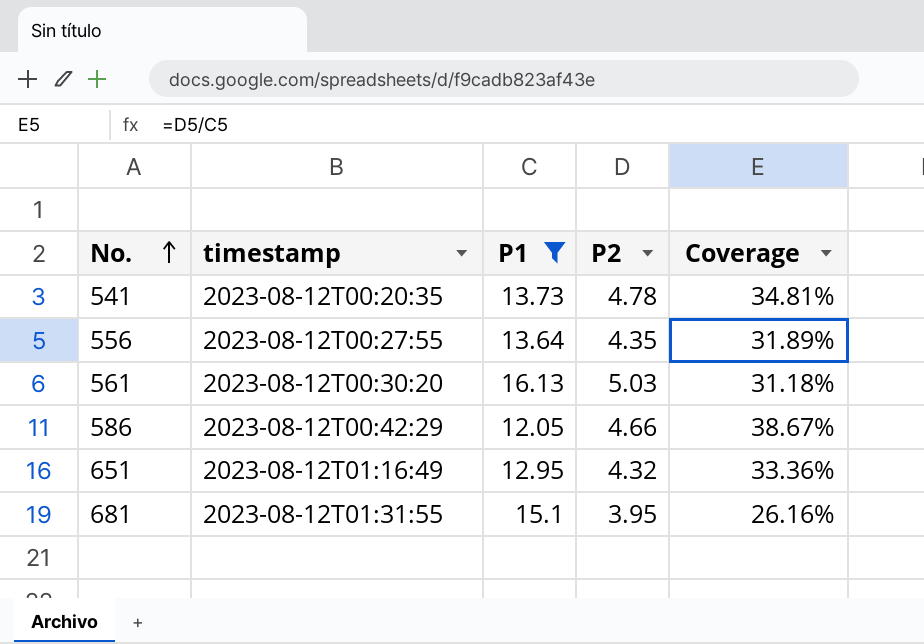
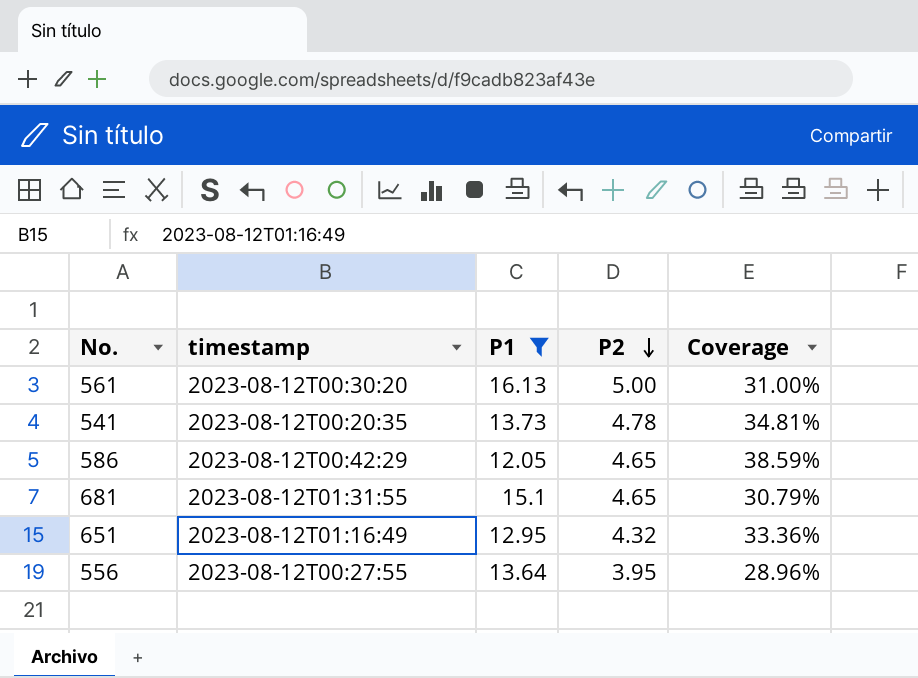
row order: No. ascending -> P2 descending
561 | P2: 5.03 -> 5.00
561 | Coverage: 31.18% -> 31.00%
586 | P2: 4.66 -> 4.65
586 | Coverage: 38.67% -> 38.59%
681 | P2: 3.95 -> 4.65
681 | Coverage: 26.16% -> 30.79%
556 | P2: 4.35 -> 3.95
556 | Coverage: 31.89% -> 28.96%

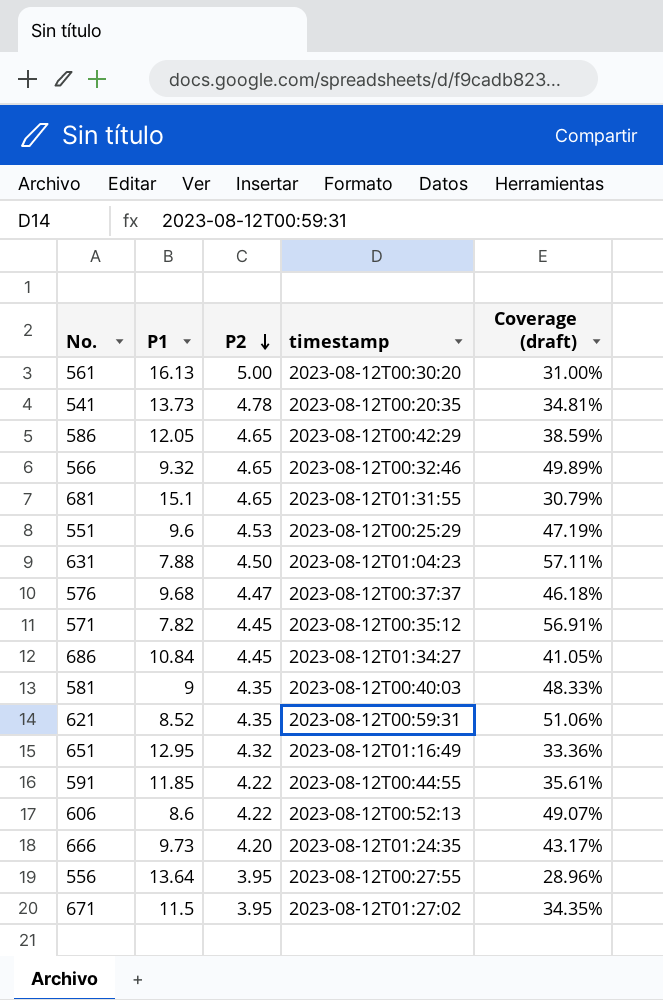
filter: P1 >= 12.05 -> none
column timestamp | position: 2 -> 4
column name: Coverage -> Coverage (draft)

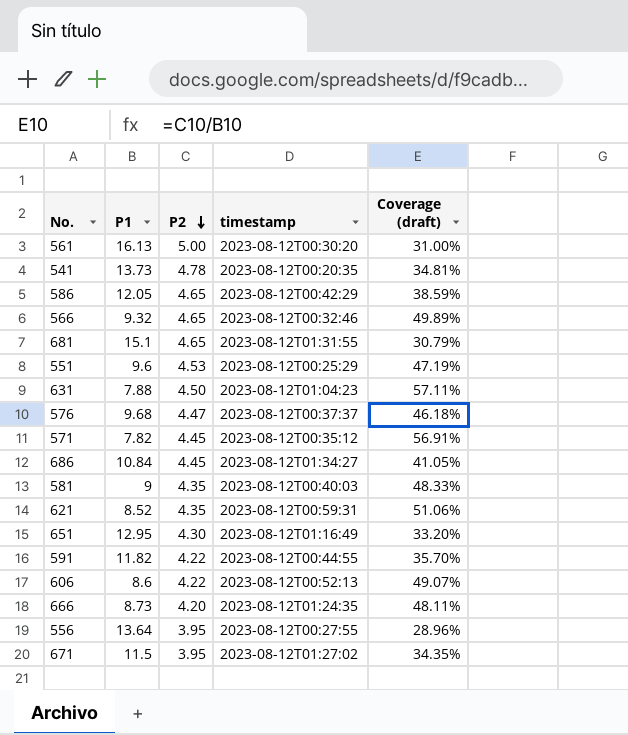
651 | P2: 4.32 -> 4.30
651 | Coverage (draft): 33.36% -> 33.20%
591 | P1: 11.85 -> 11.82
591 | Coverage (draft): 35.61% -> 35.70%
666 | P1: 9.73 -> 8.73
666 | Coverage (draft): 43.17% -> 48.11%

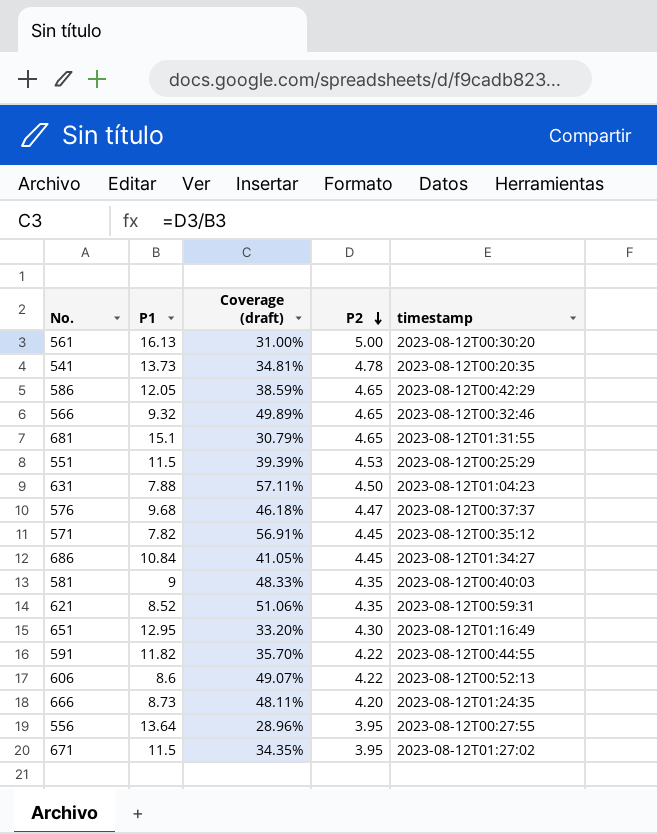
column Coverage (draft) | position: 5 -> 3
551 | P1: 9.6 -> 11.5
551 | Coverage (draft): 47.19% -> 39.39%

